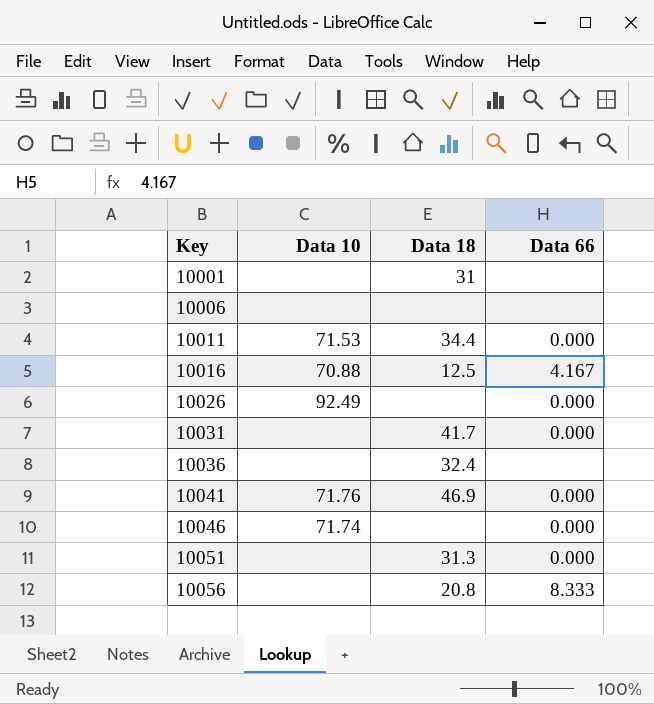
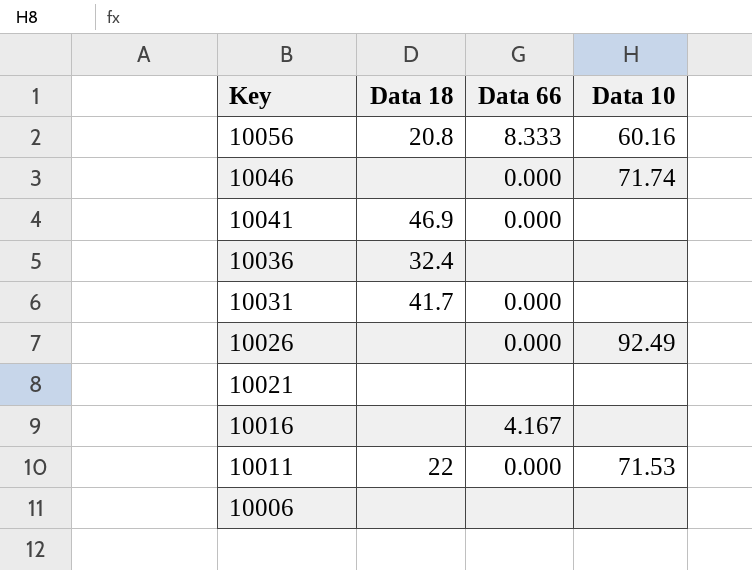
row order: Key ascending -> Key descending
column Data 10 | position: 2 -> 4
row 10001: none | 31 | none -> none
row 10051: none | 31.3 | 0.000 -> none
10056 | Data 10: none -> 60.16
10041 | Data 10: 71.76 -> none
row 10021: none -> none | none | none
10016 | Data 18: 12.5 -> none
10016 | Data 10: 70.88 -> none
10011 | Data 18: 34.4 -> 22

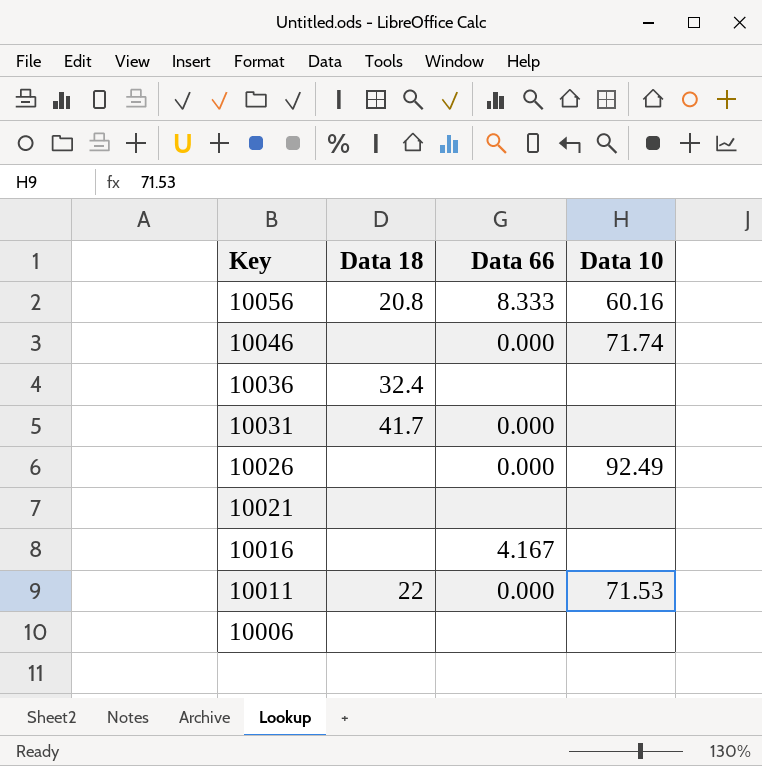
row 10041: 46.9 | 0.000 | none -> none

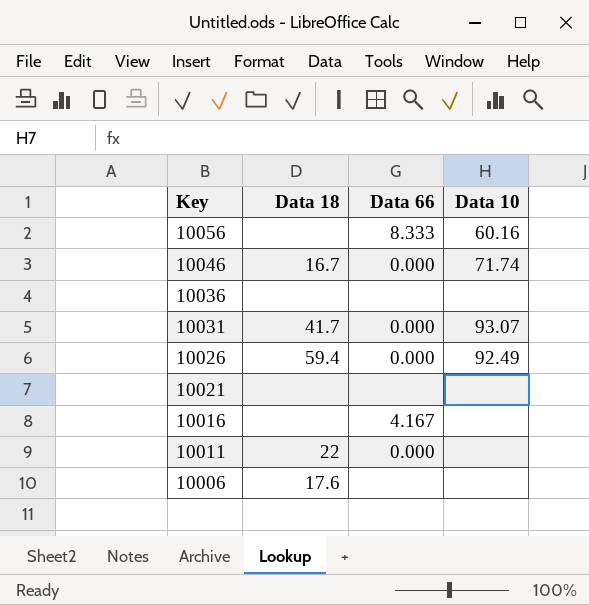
10056 | Data 18: 20.8 -> none
10046 | Data 18: none -> 16.7
10036 | Data 18: 32.4 -> none
10031 | Data 10: none -> 93.07
10026 | Data 18: none -> 59.4
10011 | Data 10: 71.53 -> none
10006 | Data 18: none -> 17.6

